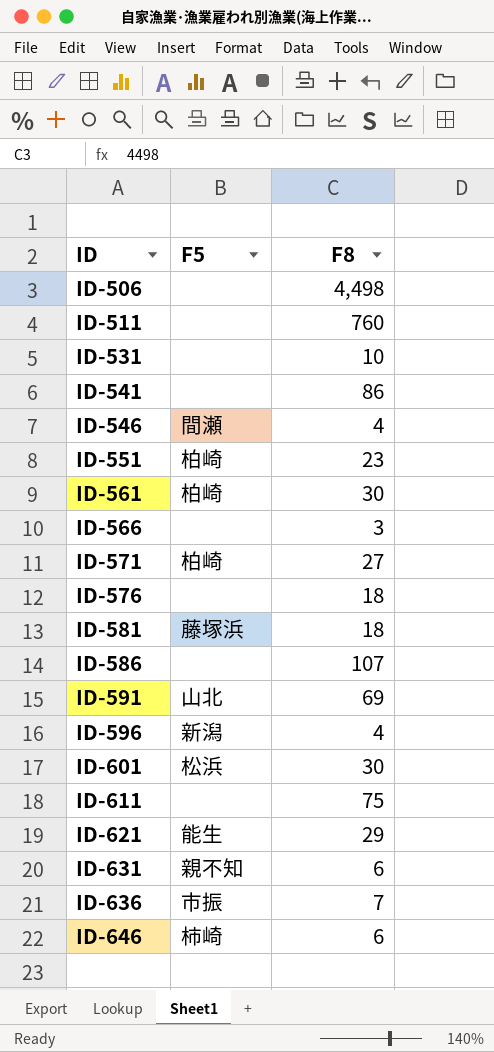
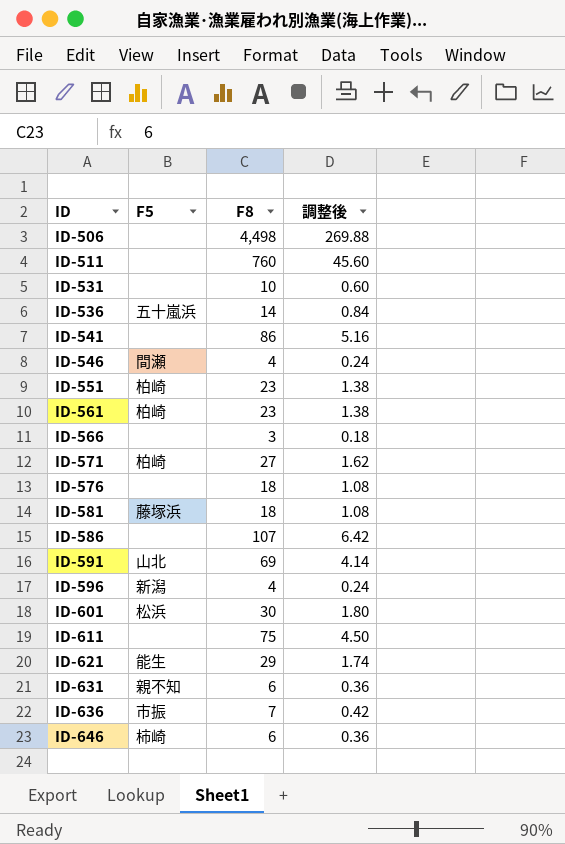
column 調整後 | formula: none -> [F8] * 0.06
row ID-536: none -> 五十嵐浜 | 14 | 0.84
ID-561 | F8: 30 -> 23

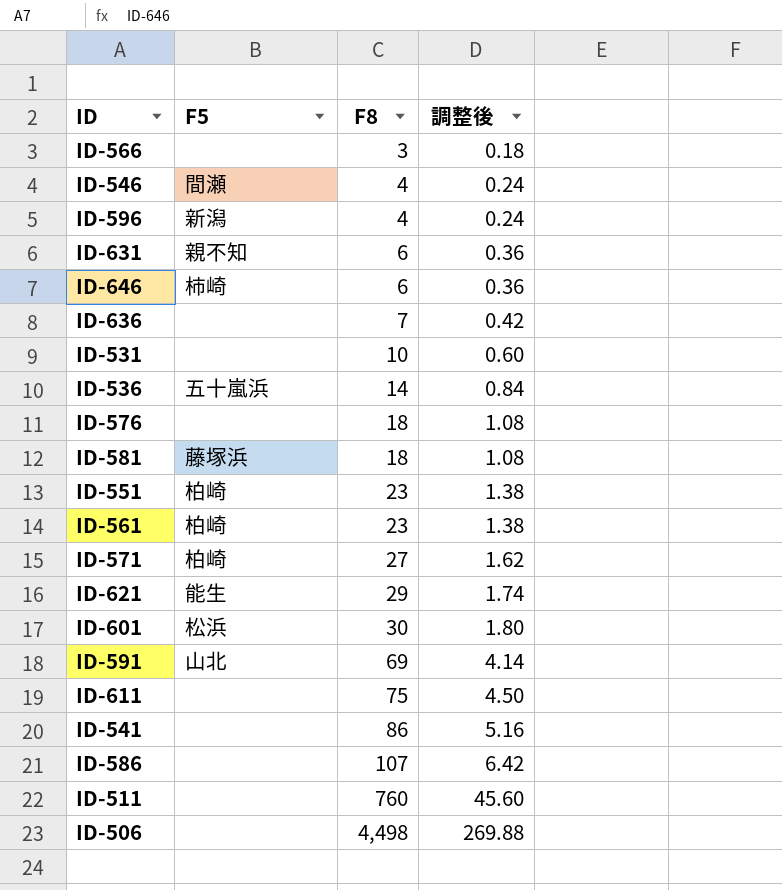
row order: ID ascending -> F8 ascending
ID-636 | F5: 市振 -> none

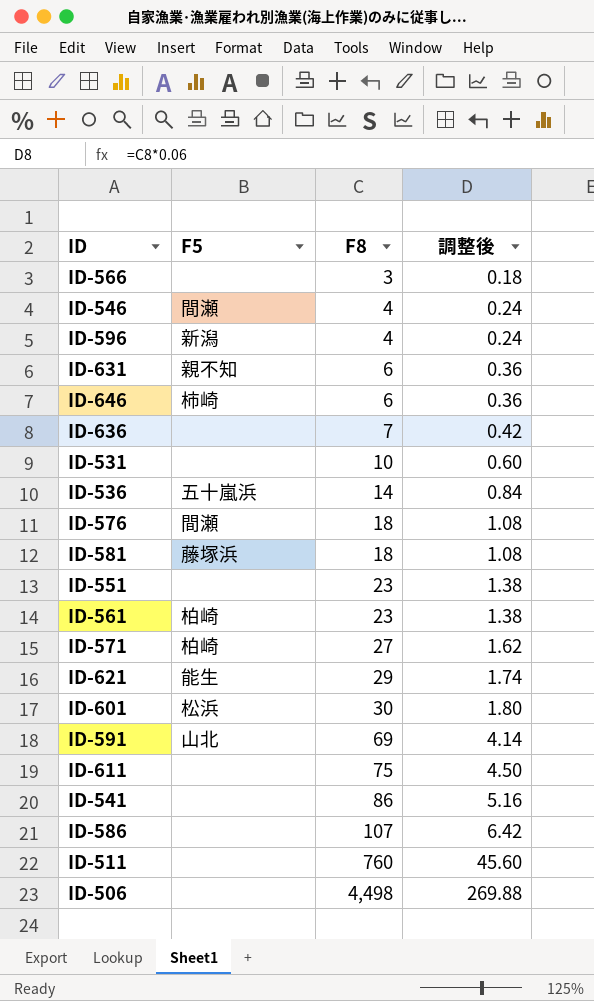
ID-576 | F5: none -> 間瀬
ID-551 | F5: 柏崎 -> none

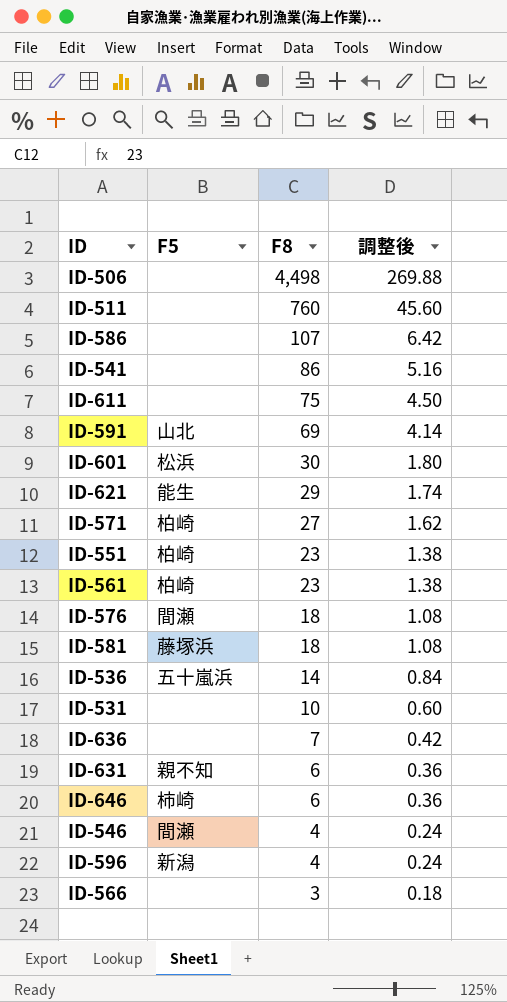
row order: F8 ascending -> F8 descending
ID-551 | F5: none -> 柏崎

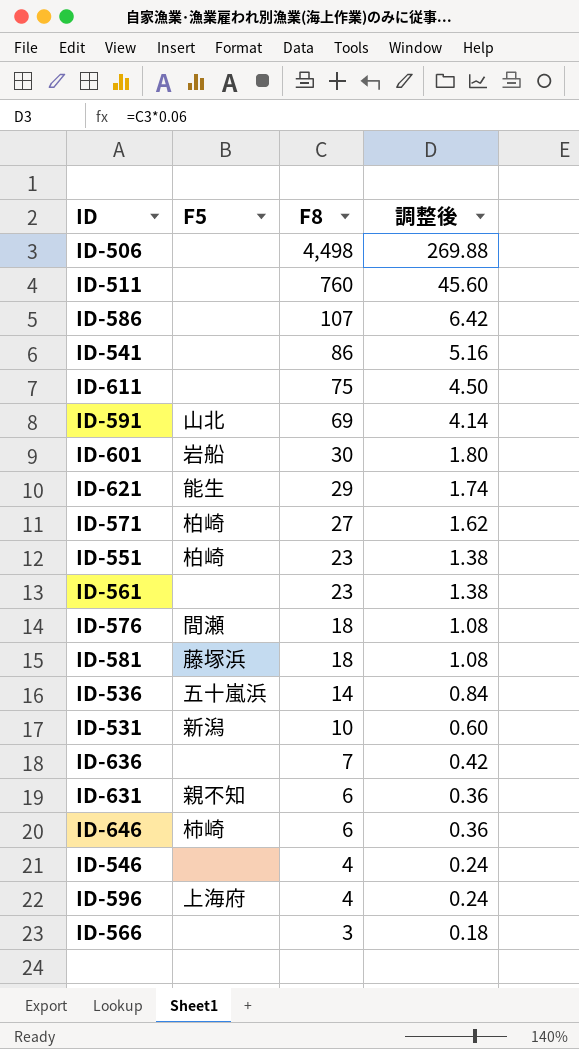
ID-601 | F5: 松浜 -> 岩船
ID-561 | F5: 柏崎 -> none
ID-531 | F5: none -> 新潟
ID-546 | F5: 間瀬 -> none
ID-596 | F5: 新潟 -> 上海府

